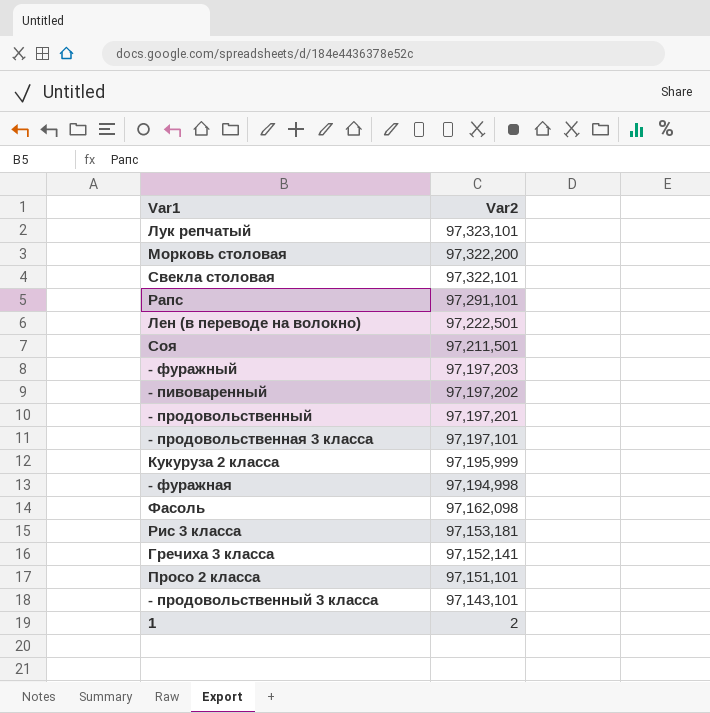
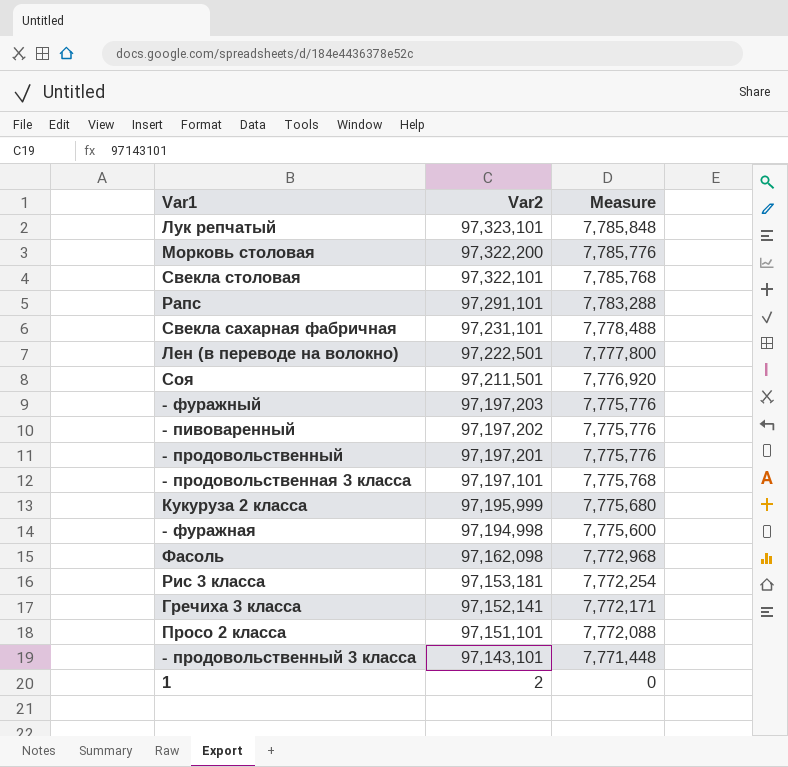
column Measure | formula: none -> [Var2] * 0.08
row Свекла сахарная фабричная: none -> 97,231,101 | 7,778,488

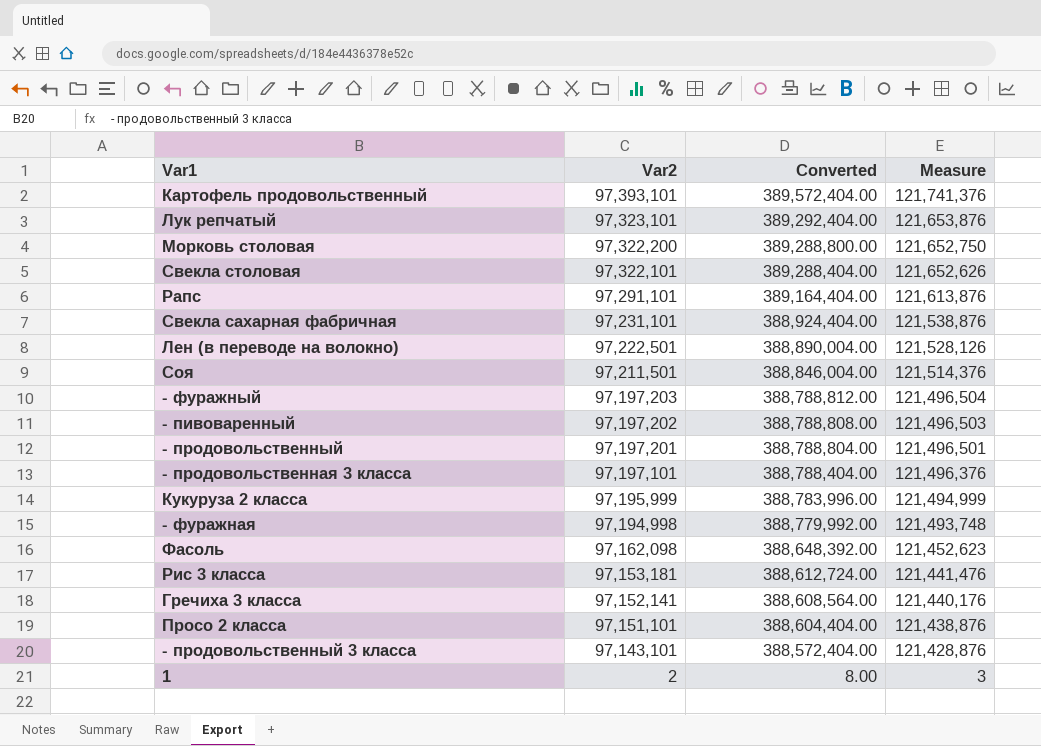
column Converted | formula: none -> [Var2] * 4
column Measure | formula: [Var2] * 0.08 -> [Var2] * 1.25
row Картофель продовольственный: none -> 97,393,101 | 389,572,404.00 | 121,741,376

